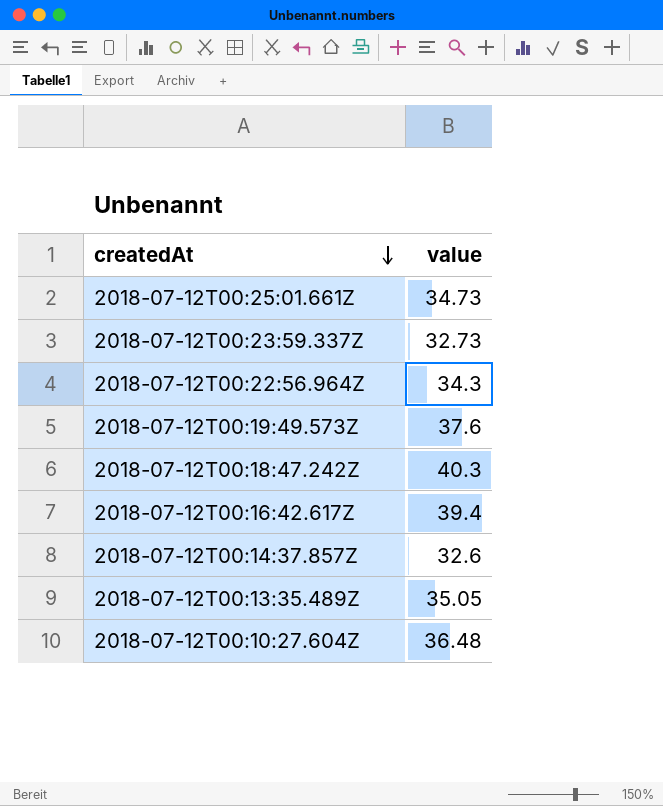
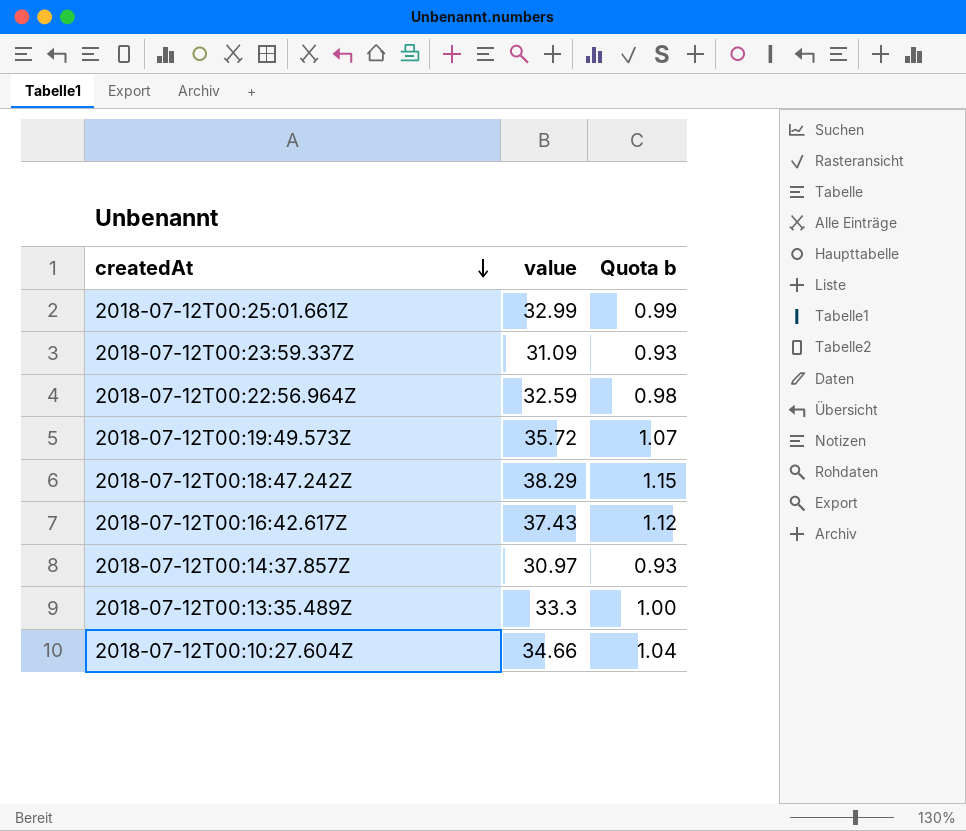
column Quota b | formula: none -> [value] * 0.03
2018-07-12T00:25:01.661Z | value: 34.73 -> 32.99
2018-07-12T00:23:59.337Z | value: 32.73 -> 31.09
2018-07-12T00:22:56.964Z | value: 34.3 -> 32.59
2018-07-12T00:19:49.573Z | value: 37.6 -> 35.72
2018-07-12T00:18:47.242Z | value: 40.3 -> 38.29
2018-07-12T00:16:42.617Z | value: 39.4 -> 37.43
2018-07-12T00:14:37.857Z | value: 32.6 -> 30.97
2018-07-12T00:13:35.489Z | value: 35.05 -> 33.3
2018-07-12T00:10:27.604Z | value: 36.48 -> 34.66

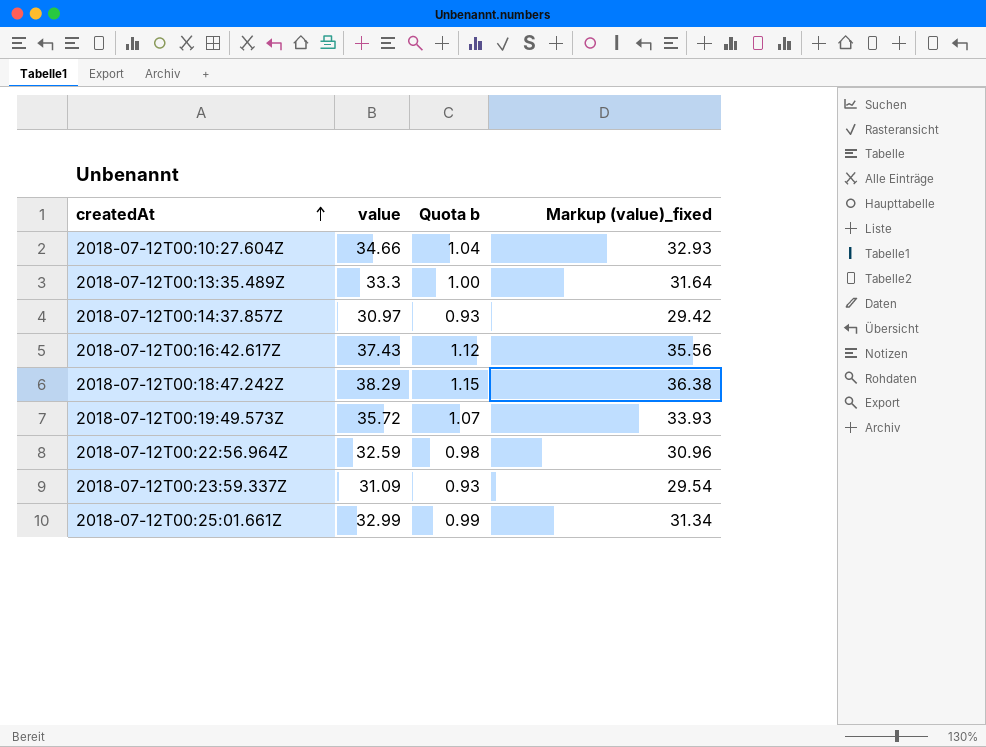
row order: createdAt descending -> createdAt ascending
column Markup (value)_fixed | formula: none -> [value] * 0.95

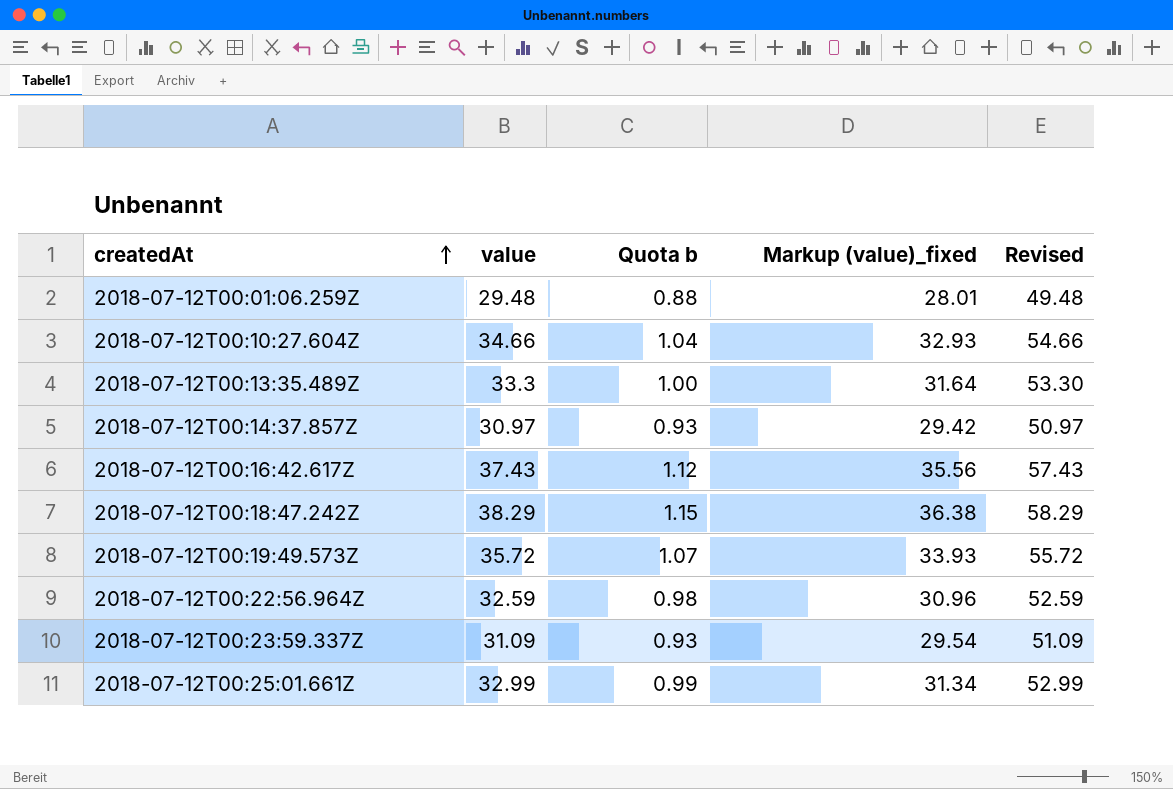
column Revised | formula: none -> [value] + 20
row 2018-07-12T00:01:06.259Z: none -> 29.48 | 0.88 | 28.01 | 49.48

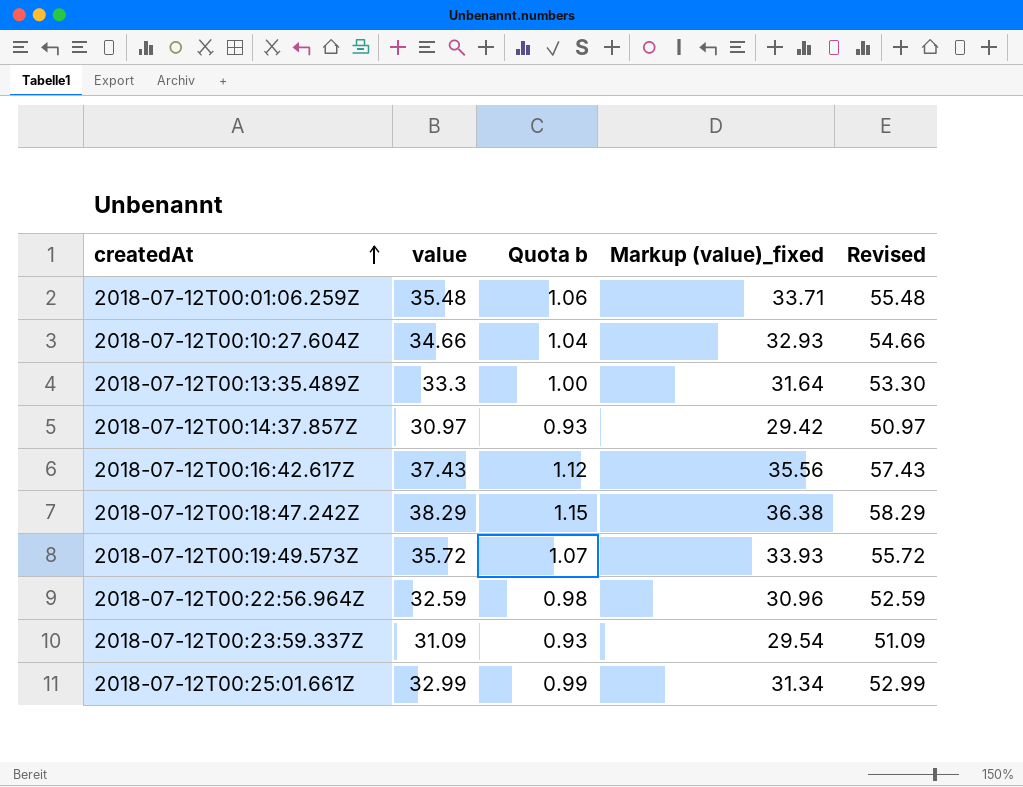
2018-07-12T00:01:06.259Z | value: 29.48 -> 35.48
2018-07-12T00:01:06.259Z | Quota b: 0.88 -> 1.06
2018-07-12T00:01:06.259Z | Markup (value)_fixed: 28.01 -> 33.71
2018-07-12T00:01:06.259Z | Revised: 49.48 -> 55.48

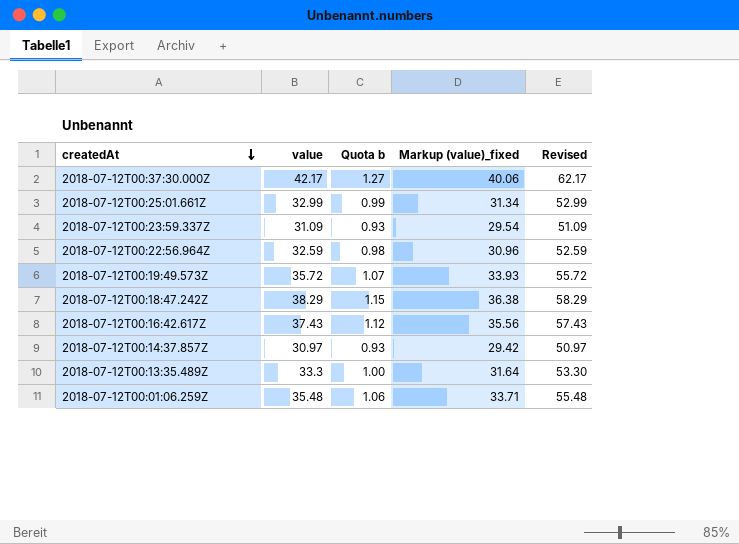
row order: createdAt ascending -> createdAt descending
row 2018-07-12T00:10:27.604Z: 34.66 | 1.04 | 32.93 | 54.66 -> none
row 2018-07-12T00:37:30.000Z: none -> 42.17 | 1.27 | 40.06 | 62.17

